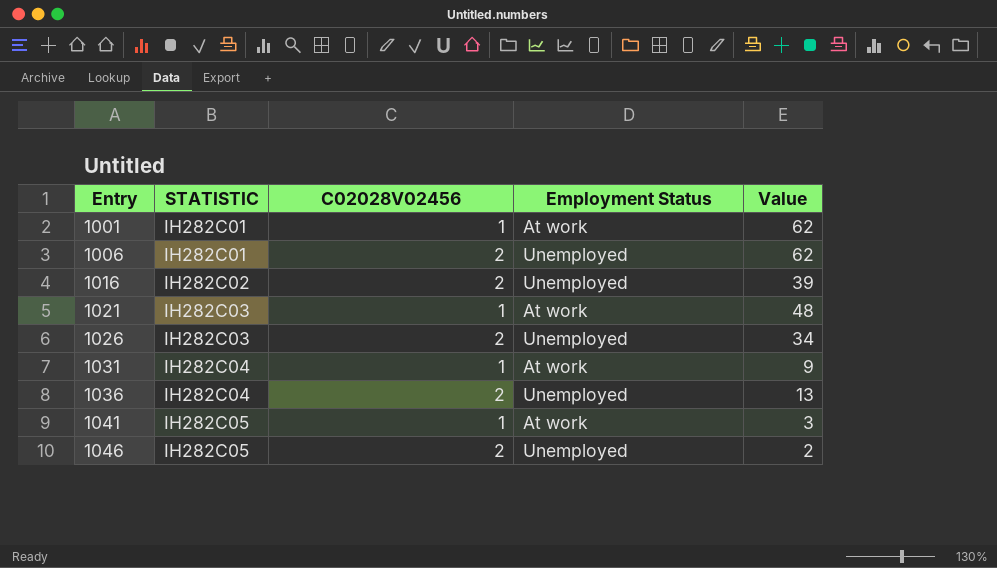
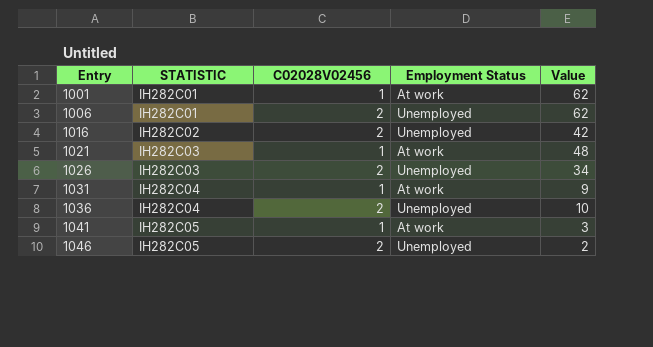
1016 | Value: 39 -> 42
1036 | Value: 13 -> 10

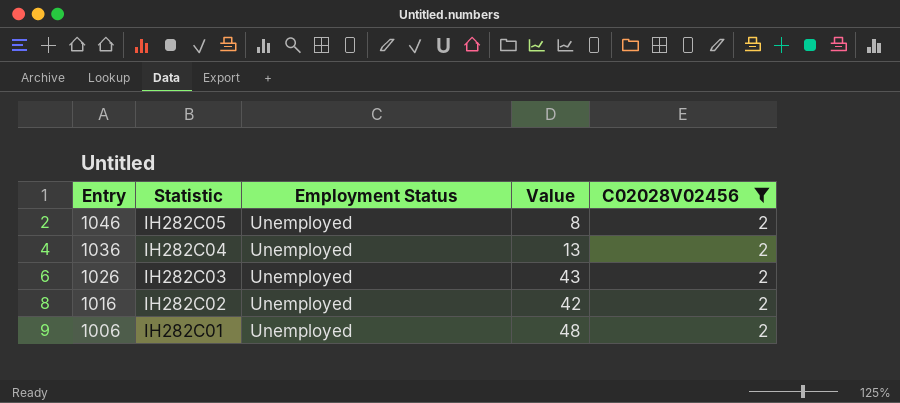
filter: none -> C02028V02456 = 2
row order: Entry ascending -> Entry descending
column name: STATISTIC -> Statistic
column C02028V02456 | position: 3 -> 5
1046 | Value: 2 -> 8
1036 | Value: 10 -> 13
1026 | Value: 34 -> 43
1006 | Value: 62 -> 48

